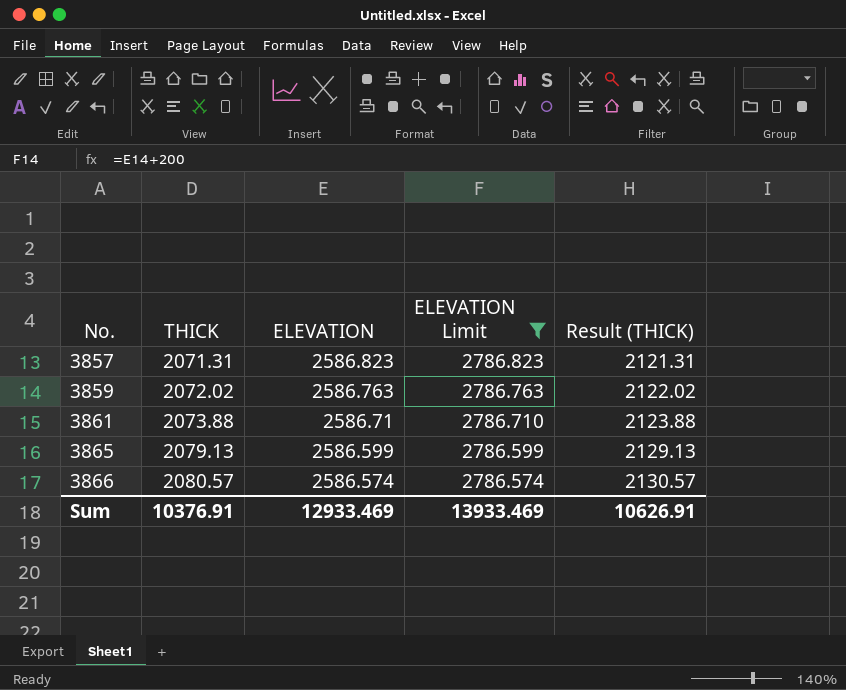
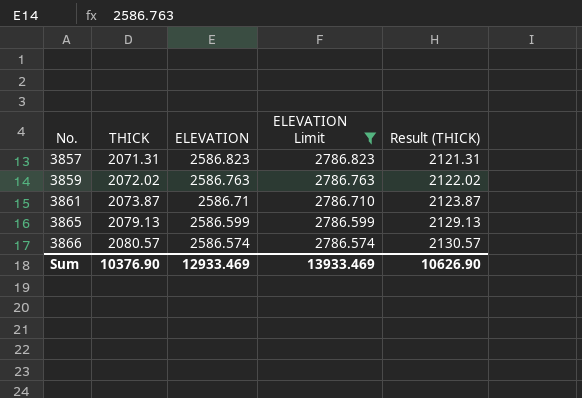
3861 | THICK: 2073.88 -> 2073.87
3861 | Result (THICK): 2123.88 -> 2123.87
Sum | THICK: 10376.91 -> 10376.90
Sum | Result (THICK): 10626.91 -> 10626.90

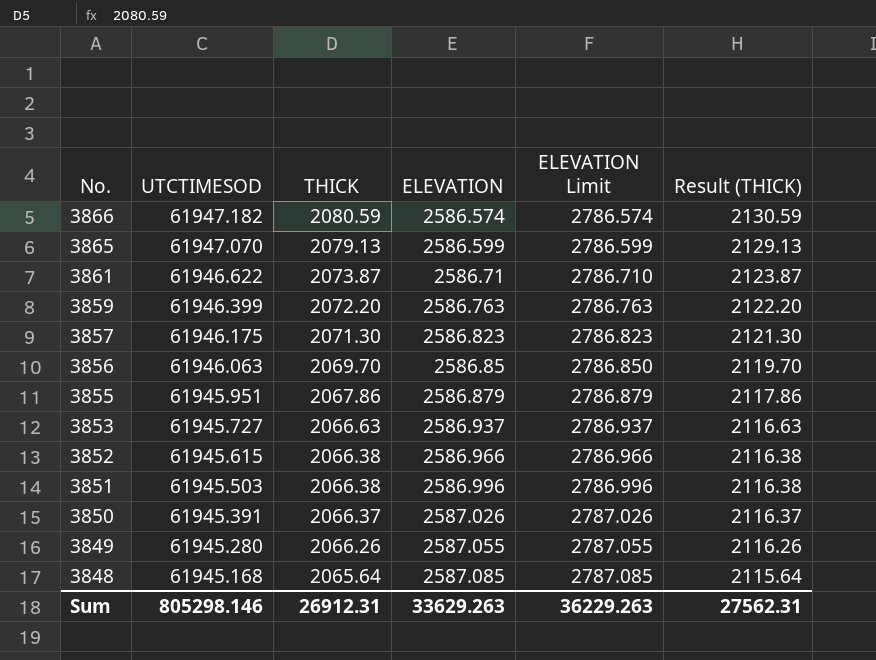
filter: ELEVATION Limit <= 2786.823 -> none
row order: No. ascending -> No. descending
column UTCTIMESOD | position: none -> 2
3866 | THICK: 2080.57 -> 2080.59
3866 | Result (THICK): 2130.57 -> 2130.59
3859 | THICK: 2072.02 -> 2072.20
3859 | Result (THICK): 2122.02 -> 2122.20
3857 | THICK: 2071.31 -> 2071.30
3857 | Result (THICK): 2121.31 -> 2121.30
Sum | THICK: 10376.90 -> 26912.31
Sum | ELEVATION: 12933.469 -> 33629.263
Sum | ELEVATION Limit: 13933.469 -> 36229.263
Sum | Result (THICK): 10626.90 -> 27562.31

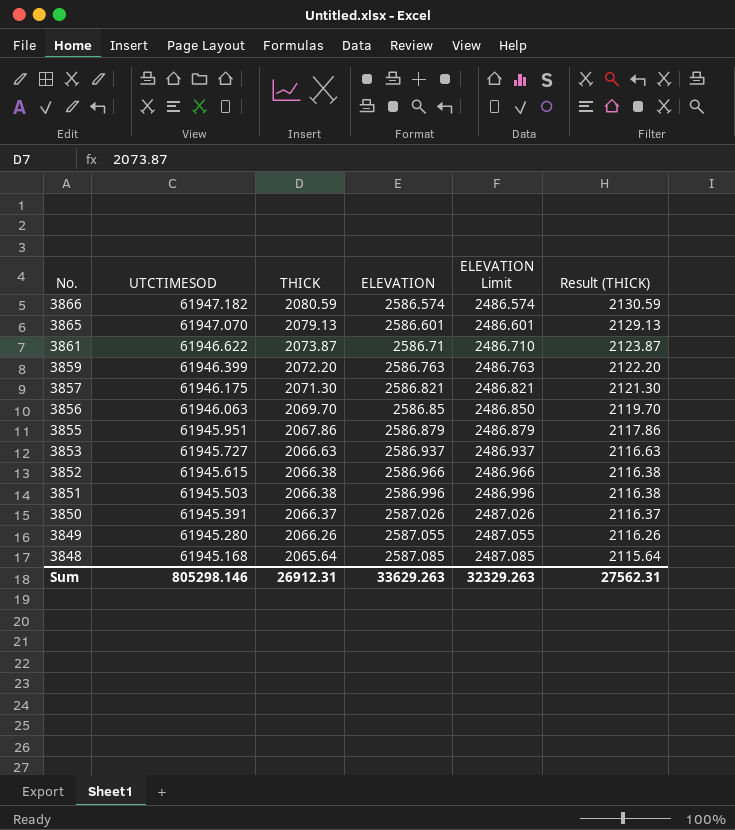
column ELEVATION Limit | formula: [ELEVATION] + 200 -> [ELEVATION] - 100
3865 | ELEVATION: 2586.599 -> 2586.601
3857 | ELEVATION: 2586.823 -> 2586.821
Sum | ELEVATION Limit: 36229.263 -> 32329.263

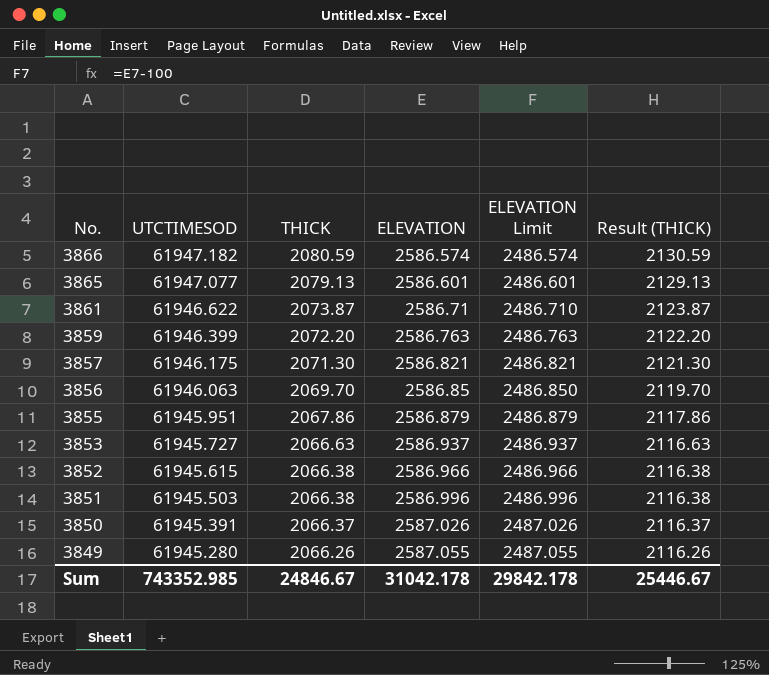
row 3848: 61945.168 | 2065.64 | 2587.085 | 2487.085 | 2115.64 -> none
3865 | UTCTIMESOD: 61947.070 -> 61947.077
Sum | UTCTIMESOD: 805298.146 -> 743352.985
Sum | THICK: 26912.31 -> 24846.67
Sum | ELEVATION: 33629.263 -> 31042.178
Sum | ELEVATION Limit: 32329.263 -> 29842.178
Sum | Result (THICK): 27562.31 -> 25446.67

